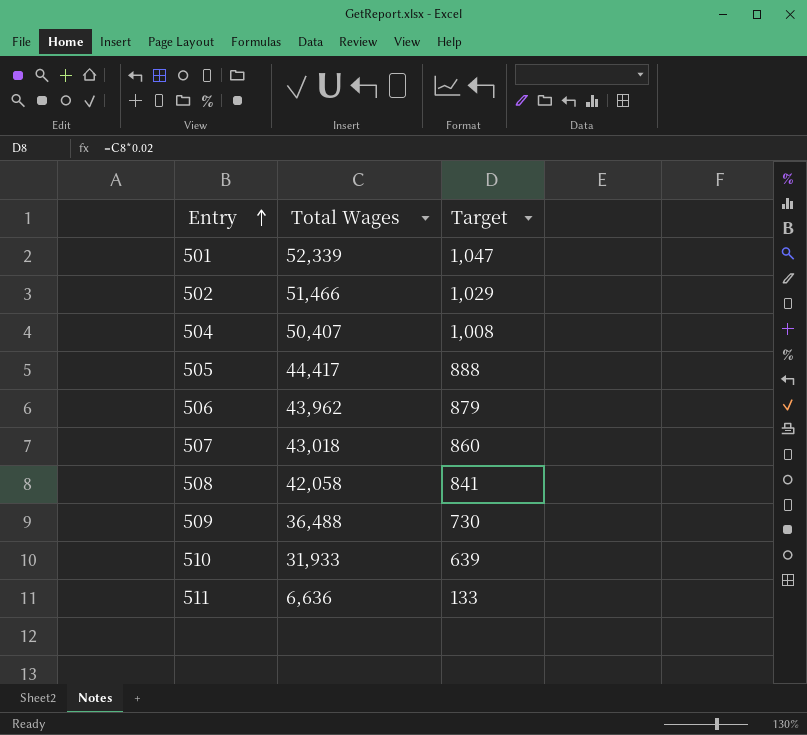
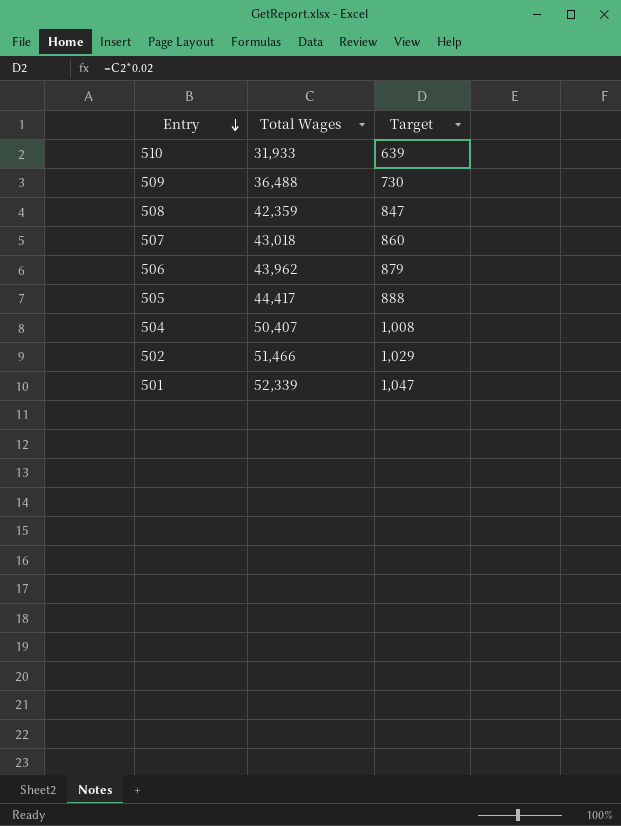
row order: Entry ascending -> Entry descending
row 511: 6,636 | 133 -> none
508 | Total Wages: 42,058 -> 42,359
508 | Target: 841 -> 847

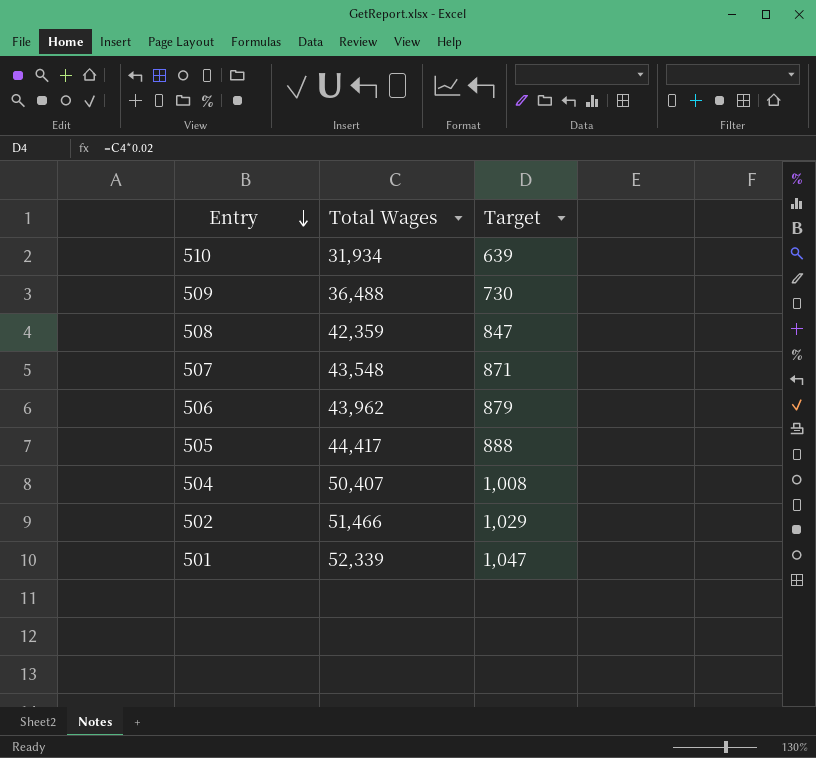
510 | Total Wages: 31,933 -> 31,934
507 | Total Wages: 43,018 -> 43,548
507 | Target: 860 -> 871

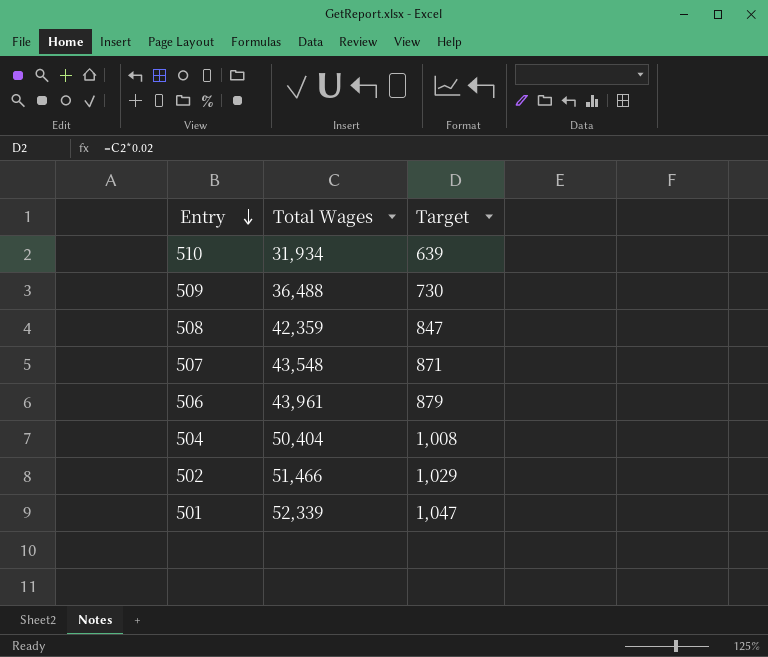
row 505: 44,417 | 888 -> none
506 | Total Wages: 43,962 -> 43,961
504 | Total Wages: 50,407 -> 50,404

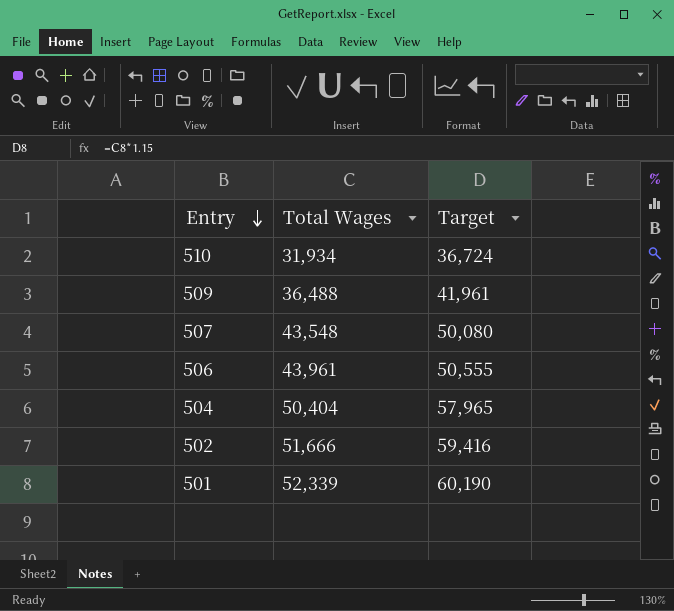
column Target | formula: [Total Wages] * 0.02 -> [Total Wages] * 1.15
row 508: 42,359 | 847 -> none
502 | Total Wages: 51,466 -> 51,666

